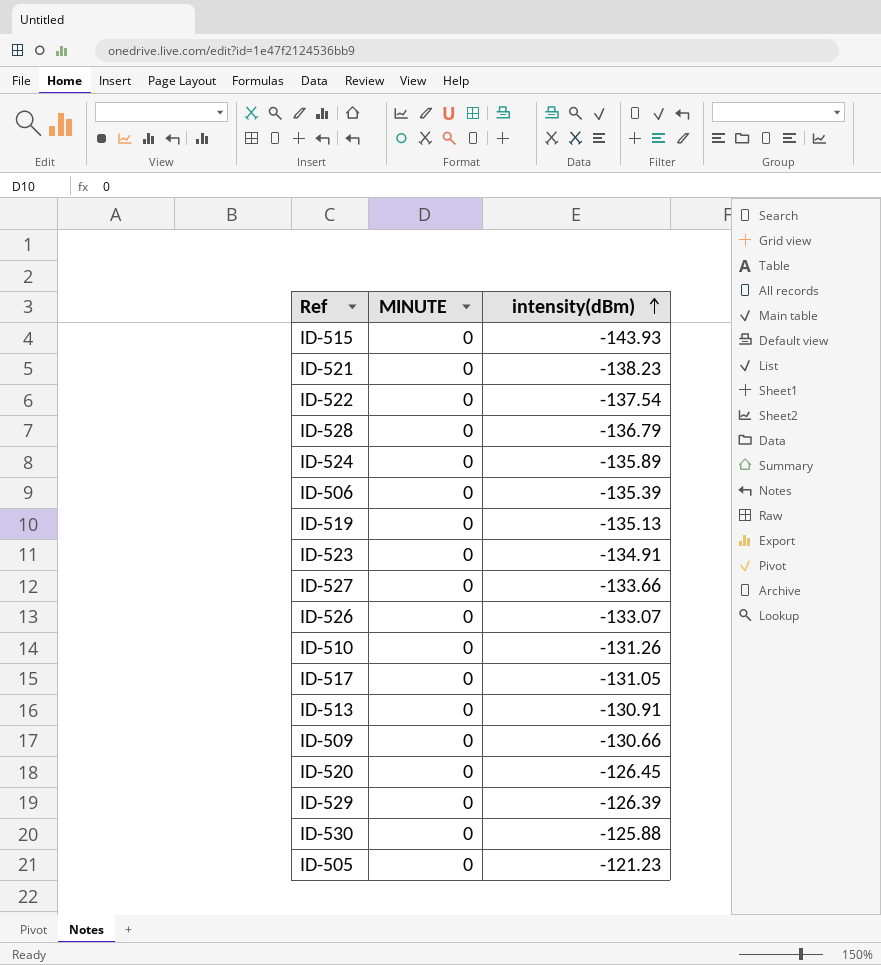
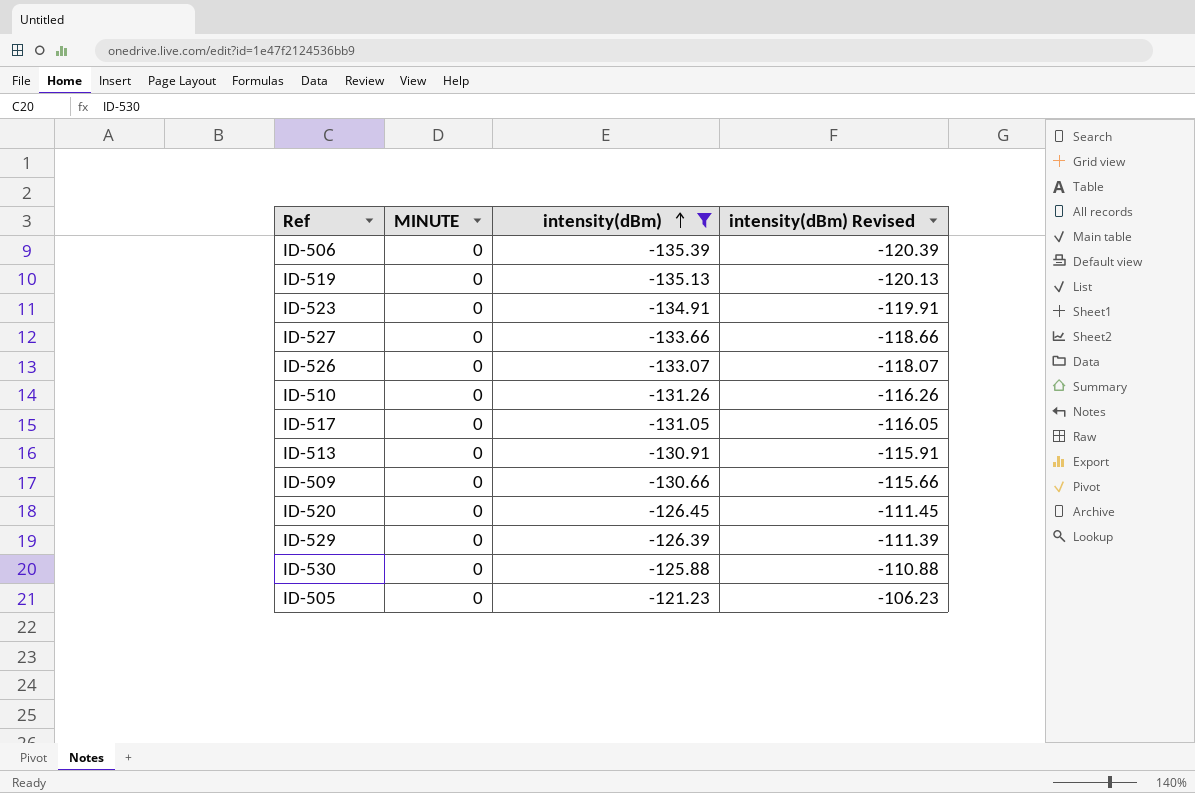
filter: none -> intensity(dBm) >= -135.39
column intensity(dBm) Revised | formula: none -> [intensity(dBm)] + 15

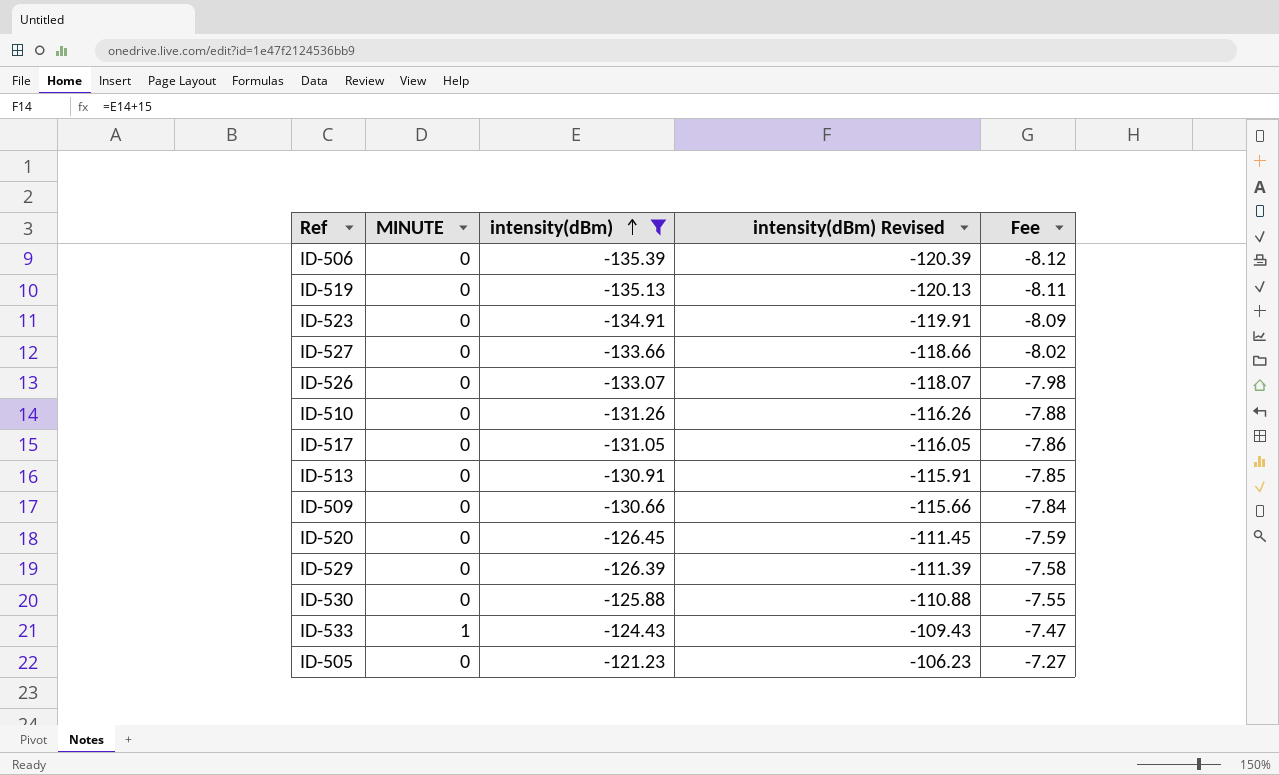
column Fee | formula: none -> [intensity(dBm)] * 0.06
row ID-533: none -> 1 | -124.43 | -109.43 | -7.47

